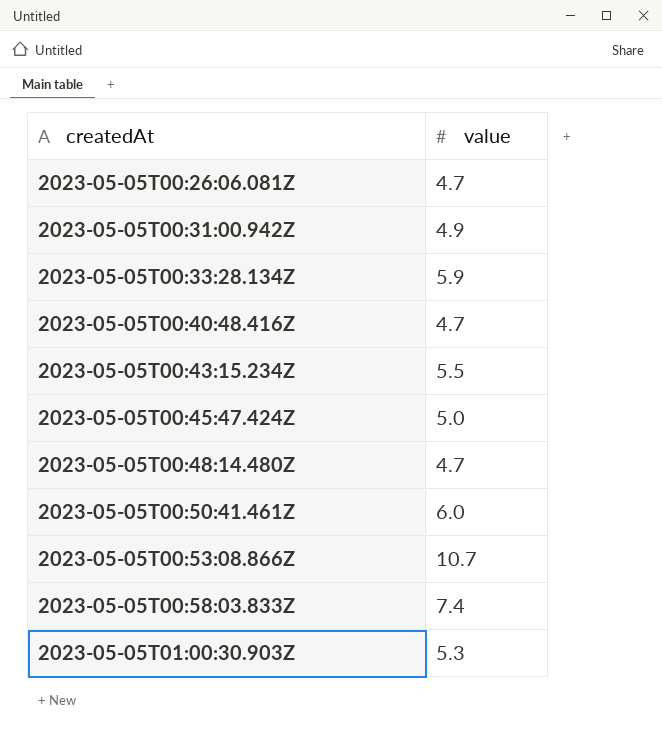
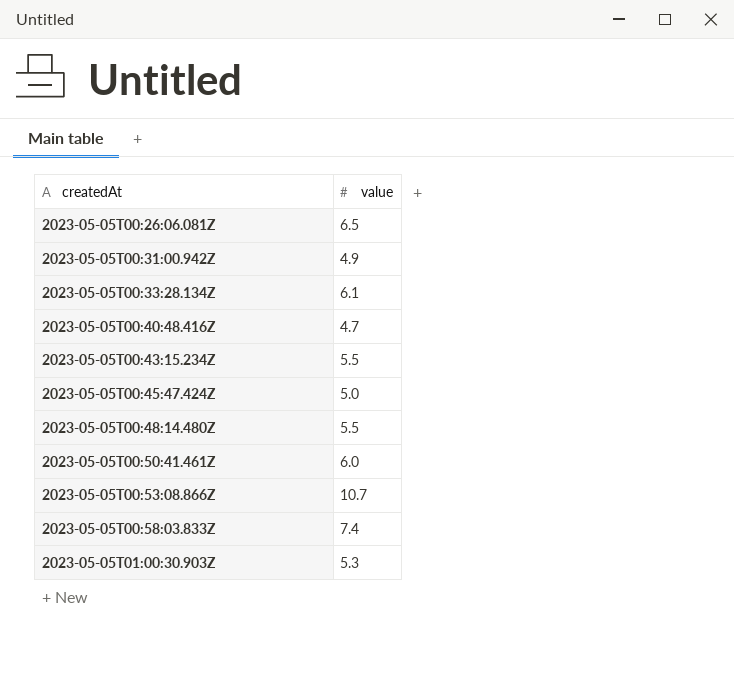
2023-05-05T00:26:06.081Z | value: 4.7 -> 6.5
2023-05-05T00:33:28.134Z | value: 5.9 -> 6.1
2023-05-05T00:48:14.480Z | value: 4.7 -> 5.5

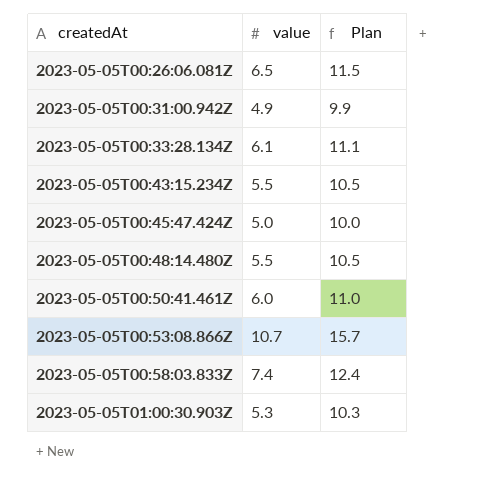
column Plan | formula: none -> [value] + 5
row 2023-05-05T00:40:48.416Z: 4.7 -> none

